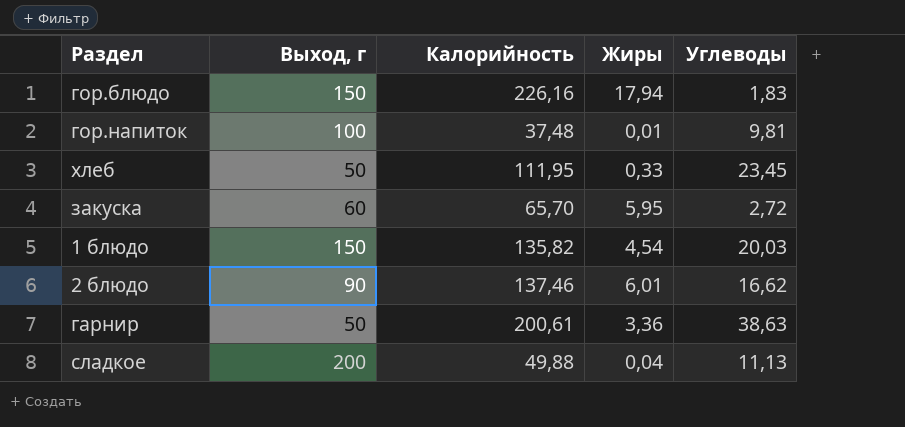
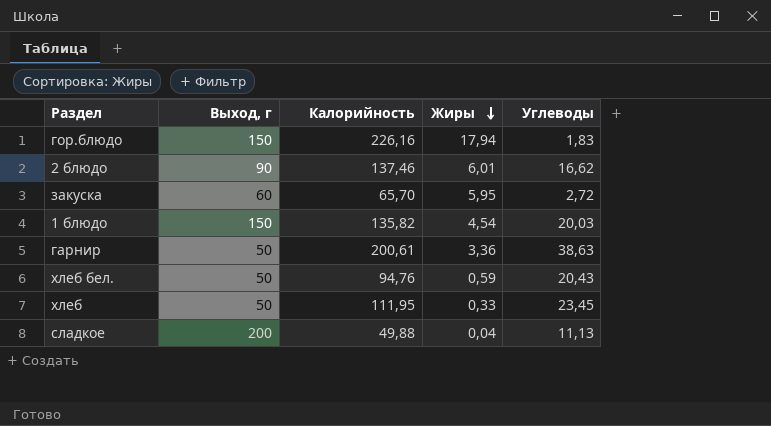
row order: none -> Жиры descending
row гор.напиток: 100 | 37,48 | 0,01 | 9,81 -> none
row хлеб бел.: none -> 50 | 94,76 | 0,59 | 20,43

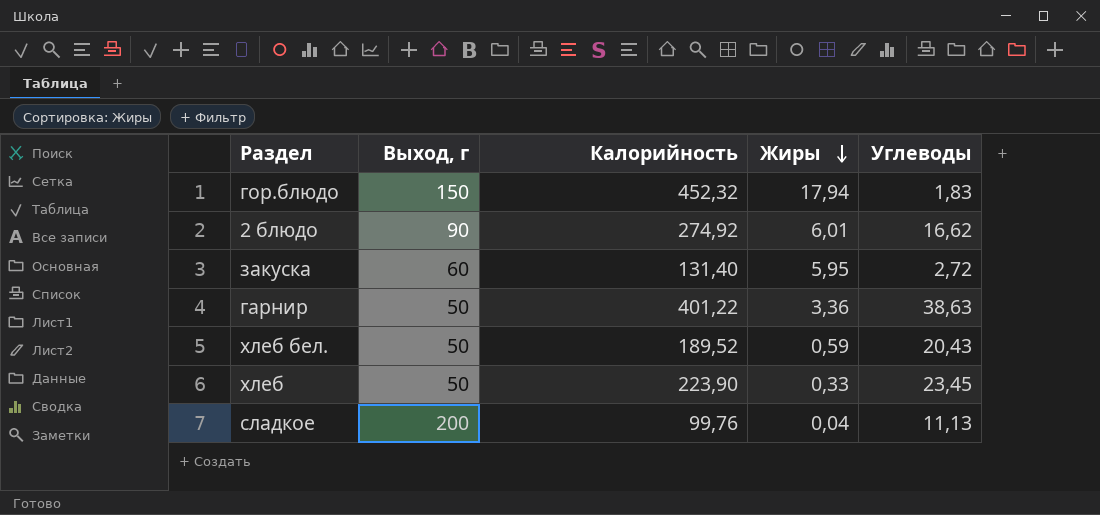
row 1 блюдо: 150 | 135,82 | 4,54 | 20,03 -> none
гор.блюдо | Калорийность: 226,16 -> 452,32
2 блюдо | Калорийность: 137,46 -> 274,92
закуска | Калорийность: 65,70 -> 131,40
гарнир | Калорийность: 200,61 -> 401,22
хлеб бел. | Калорийность: 94,76 -> 189,52
хлеб | Калорийность: 111,95 -> 223,90
сладкое | Калорийность: 49,88 -> 99,76

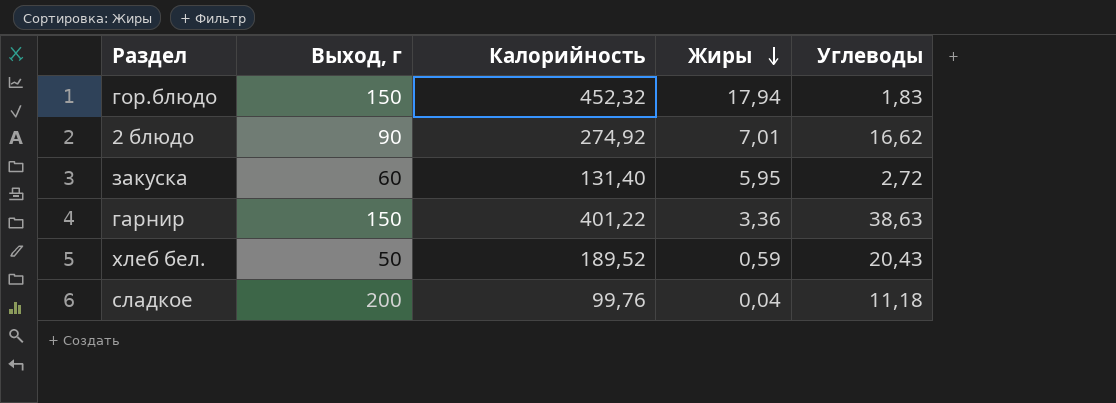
row хлеб: 50 | 223,90 | 0,33 | 23,45 -> none
2 блюдо | Жиры: 6,01 -> 7,01
гарнир | Выход, г: 50 -> 150
сладкое | Углеводы: 11,13 -> 11,18

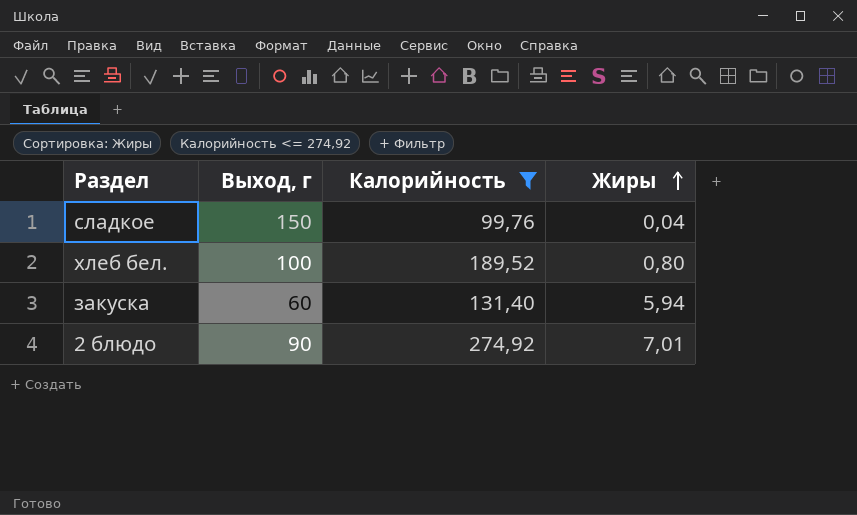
filter: none -> Калорийность <= 274,92
row order: Жиры descending -> Жиры ascending
column Углеводы | position: 5 -> none
сладкое | Выход, г: 200 -> 150
хлеб бел. | Выход, г: 50 -> 100
хлеб бел. | Жиры: 0,59 -> 0,80
закуска | Жиры: 5,95 -> 5,94

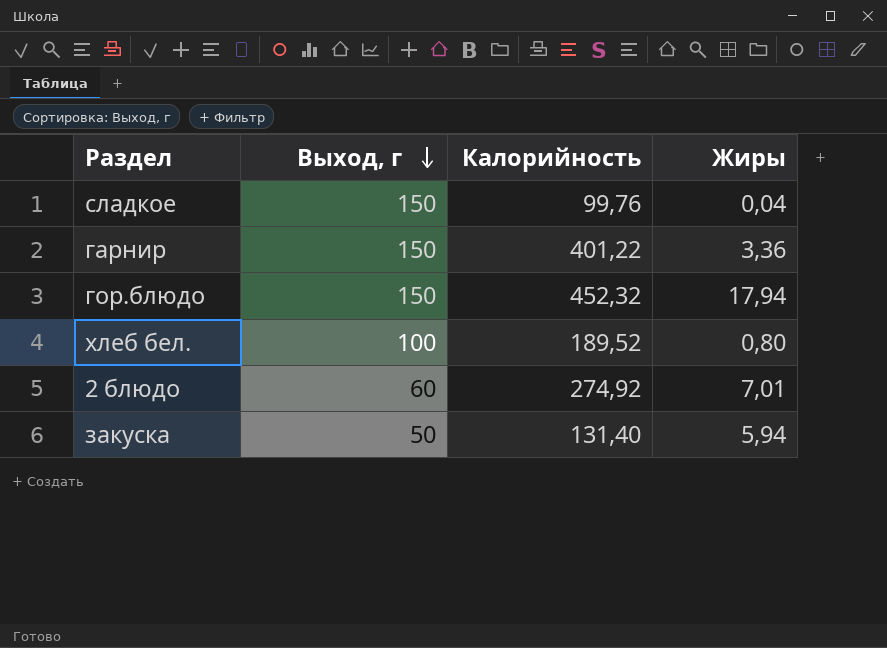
filter: Калорийность <= 274,92 -> none
row order: Жиры ascending -> Выход, г descending
2 блюдо | Выход, г: 90 -> 60
закуска | Выход, г: 60 -> 50

